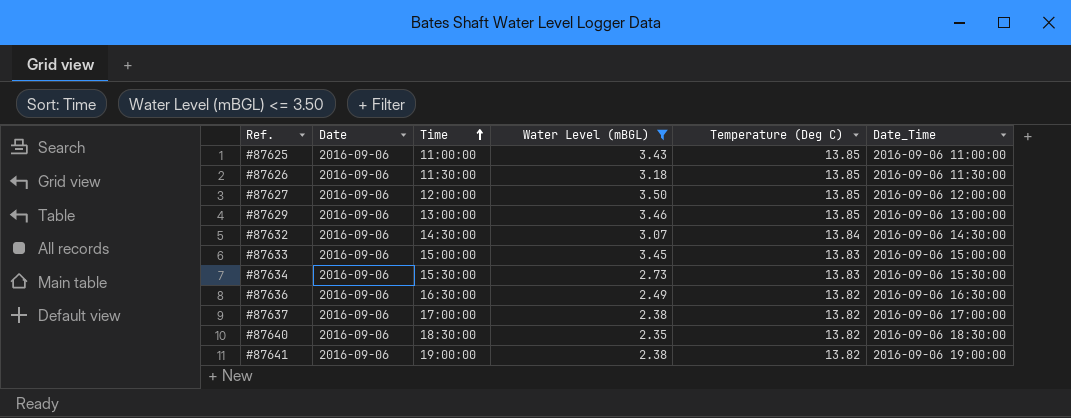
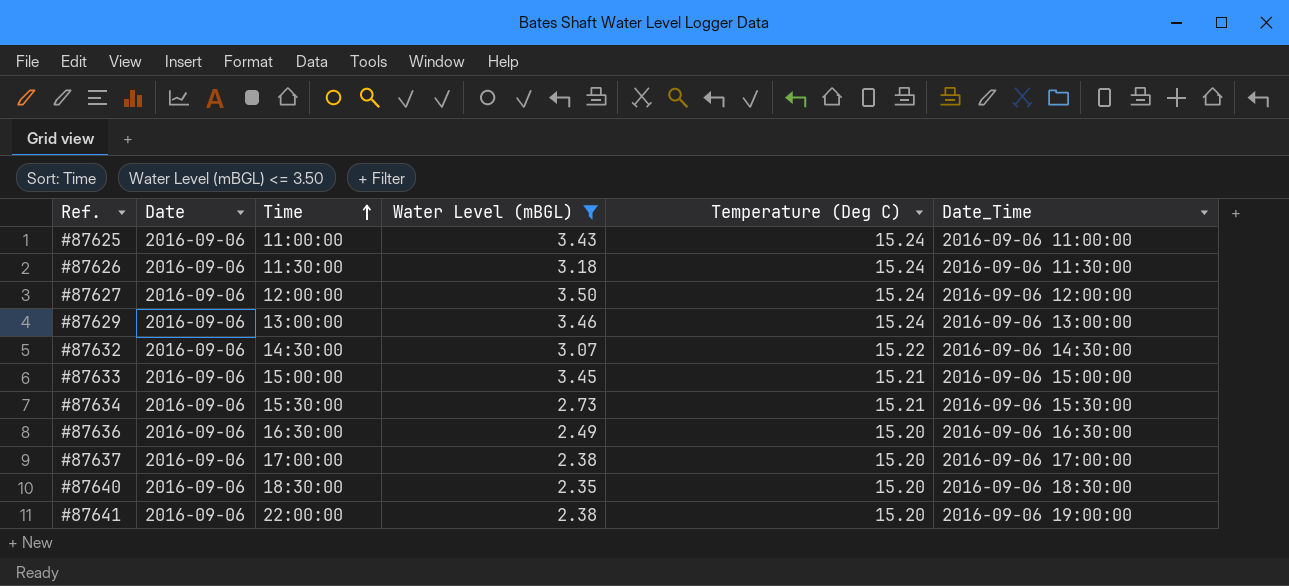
#87625 | Temperature (Deg C): 13.85 -> 15.24
#87626 | Temperature (Deg C): 13.85 -> 15.24
#87627 | Temperature (Deg C): 13.85 -> 15.24
#87629 | Temperature (Deg C): 13.85 -> 15.24
#87632 | Temperature (Deg C): 13.84 -> 15.22
#87633 | Temperature (Deg C): 13.83 -> 15.21
#87634 | Temperature (Deg C): 13.83 -> 15.21
#87636 | Temperature (Deg C): 13.82 -> 15.20
#87637 | Temperature (Deg C): 13.82 -> 15.20
#87640 | Temperature (Deg C): 13.82 -> 15.20
#87641 | Time: 19:00:00 -> 22:00:00
#87641 | Temperature (Deg C): 13.82 -> 15.20

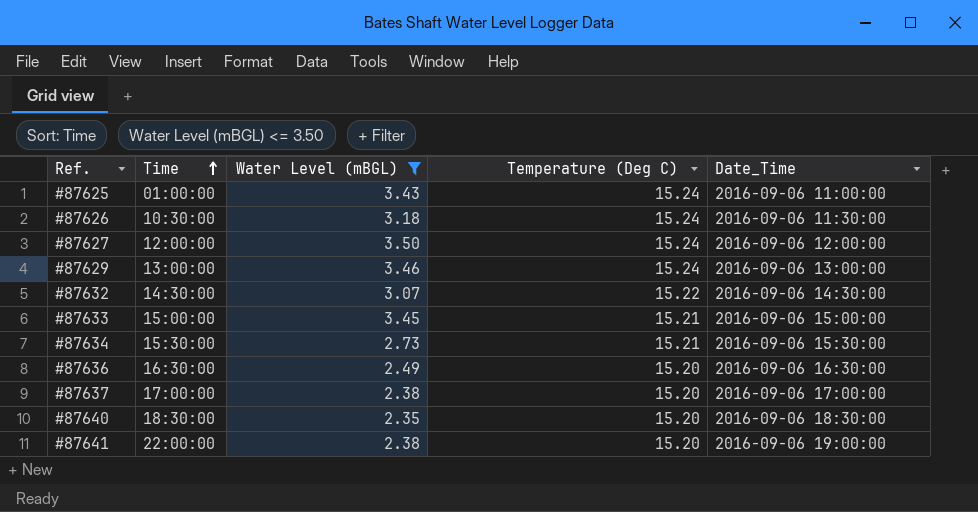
column Date | position: 2 -> none
#87625 | Time: 11:00:00 -> 01:00:00
#87626 | Time: 11:30:00 -> 10:30:00

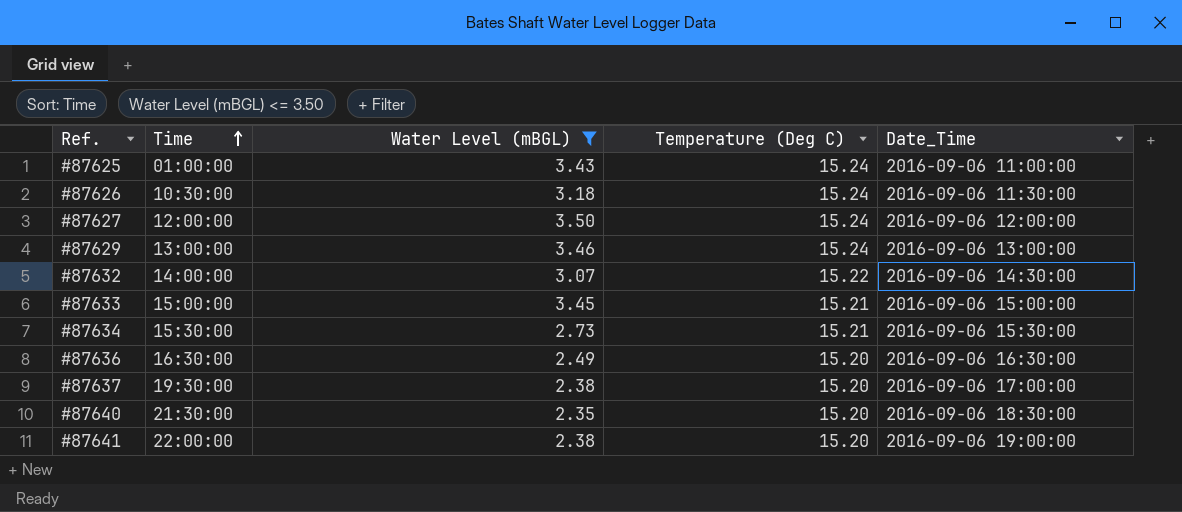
#87632 | Time: 14:30:00 -> 14:00:00
#87637 | Time: 17:00:00 -> 19:30:00
#87640 | Time: 18:30:00 -> 21:30:00

